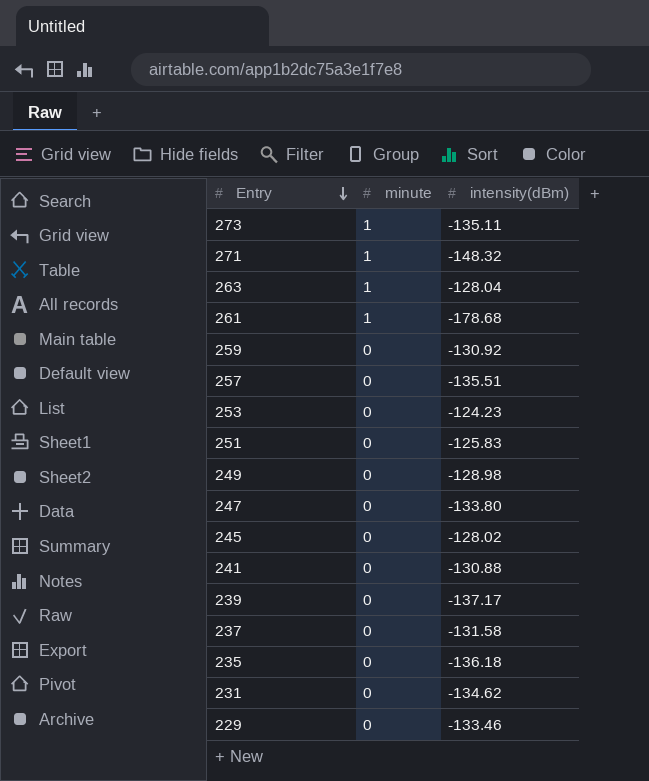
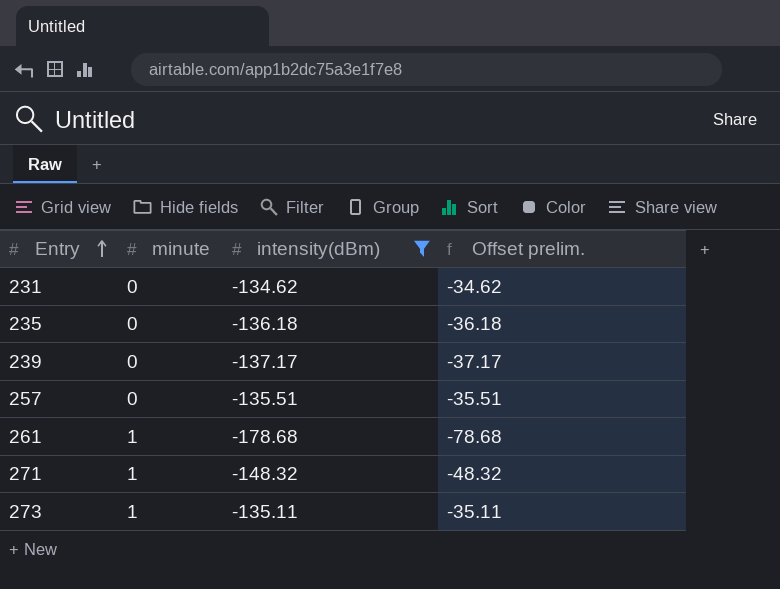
filter: none -> intensity(dBm) <= -134.62
row order: Entry descending -> Entry ascending
column Offset prelim. | formula: none -> [intensity(dBm)] + 100

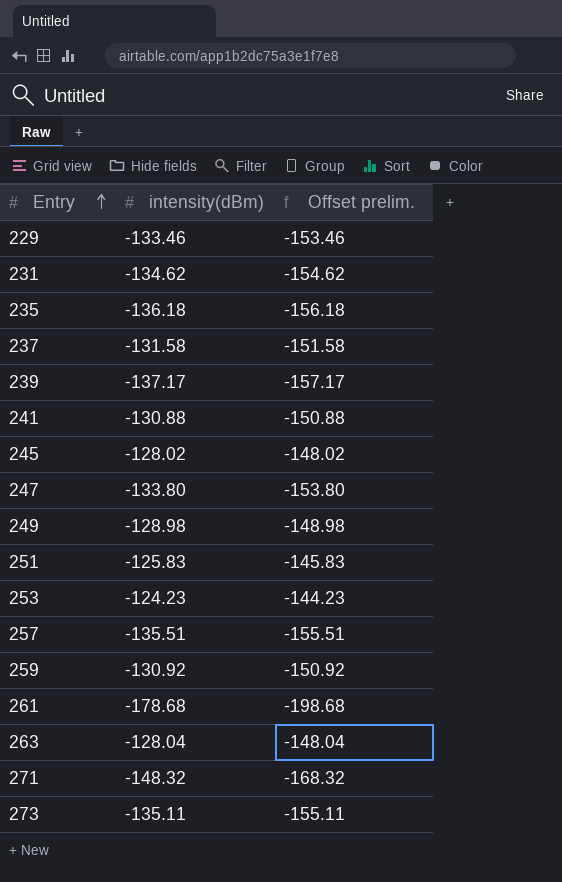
filter: intensity(dBm) <= -134.62 -> none
column minute | position: 2 -> none
column Offset prelim. | formula: [intensity(dBm)] + 100 -> [intensity(dBm)] - 20

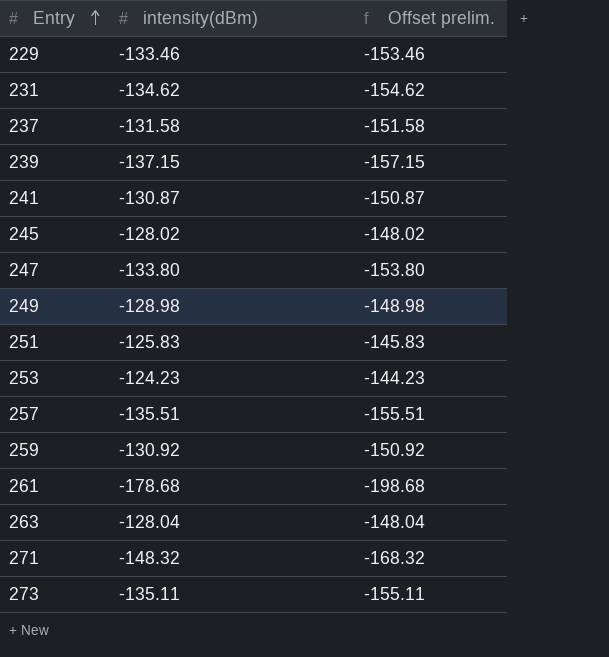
row 235: -136.18 | -156.18 -> none
239 | intensity(dBm): -137.17 -> -137.15
239 | Offset prelim.: -157.17 -> -157.15
241 | intensity(dBm): -130.88 -> -130.87
241 | Offset prelim.: -150.88 -> -150.87

